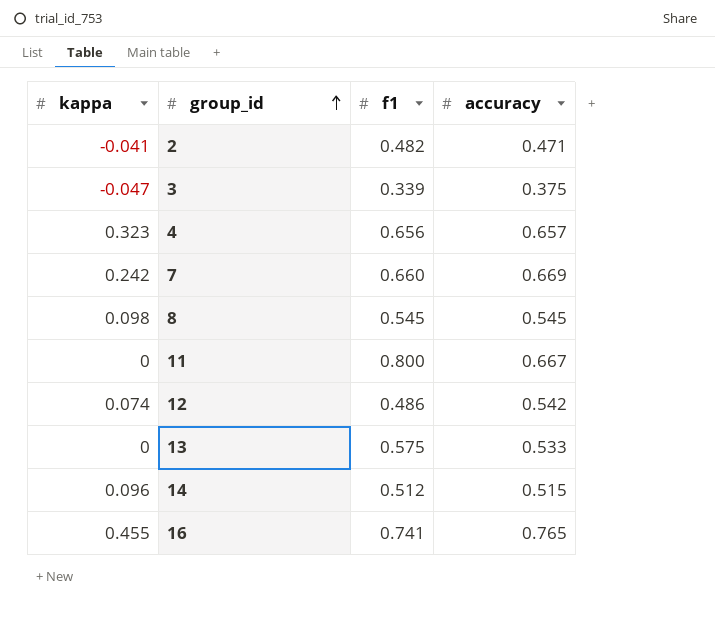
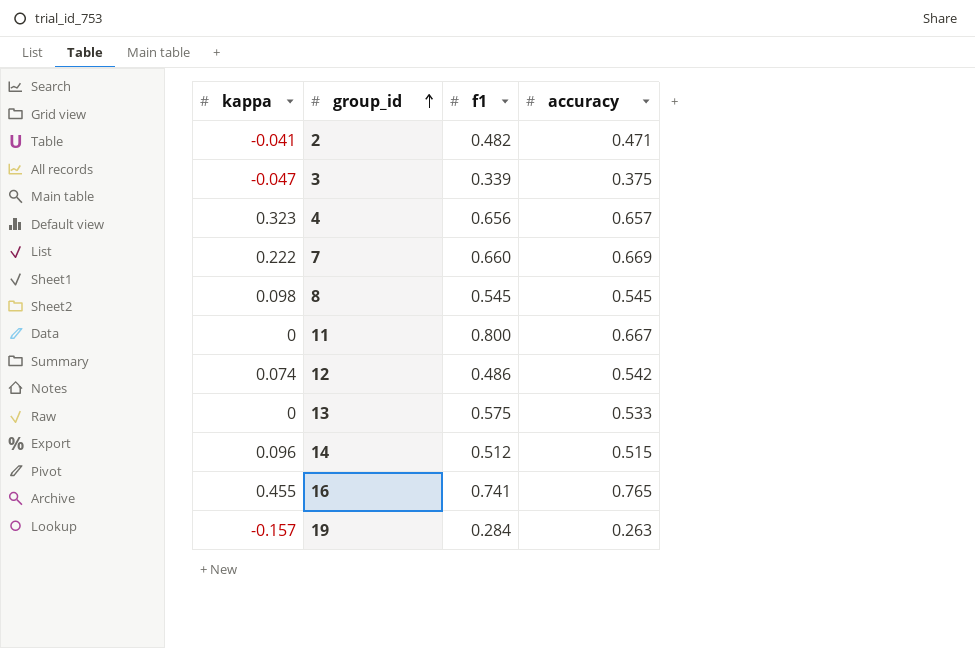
7 | kappa: 0.242 -> 0.222
row 19: none -> -0.157 | 0.284 | 0.263

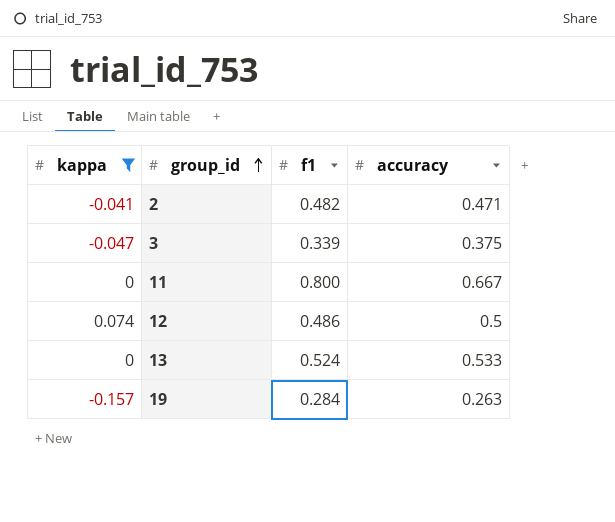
filter: none -> kappa <= 0.074
12 | accuracy: 0.542 -> 0.5
13 | f1: 0.575 -> 0.524

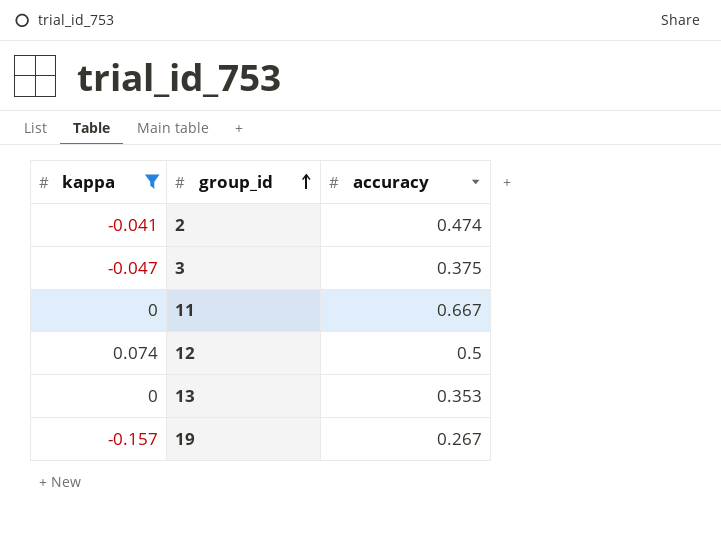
column f1 | position: 3 -> none
2 | accuracy: 0.471 -> 0.474
13 | accuracy: 0.533 -> 0.353
19 | accuracy: 0.263 -> 0.267

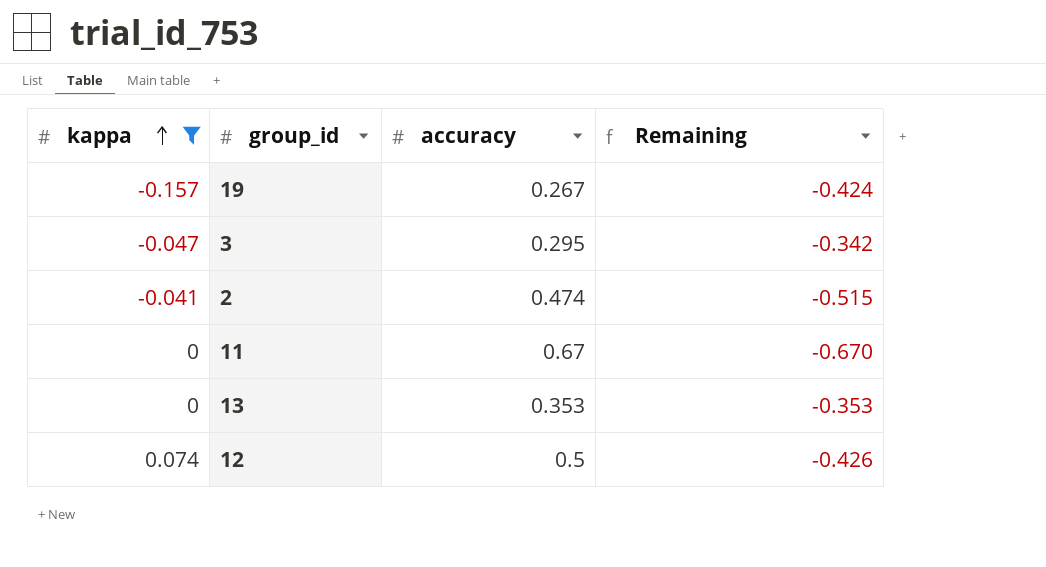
row order: group_id ascending -> kappa ascending
column Remaining | formula: none -> [kappa] - [accuracy]
3 | accuracy: 0.375 -> 0.295
11 | accuracy: 0.667 -> 0.67

